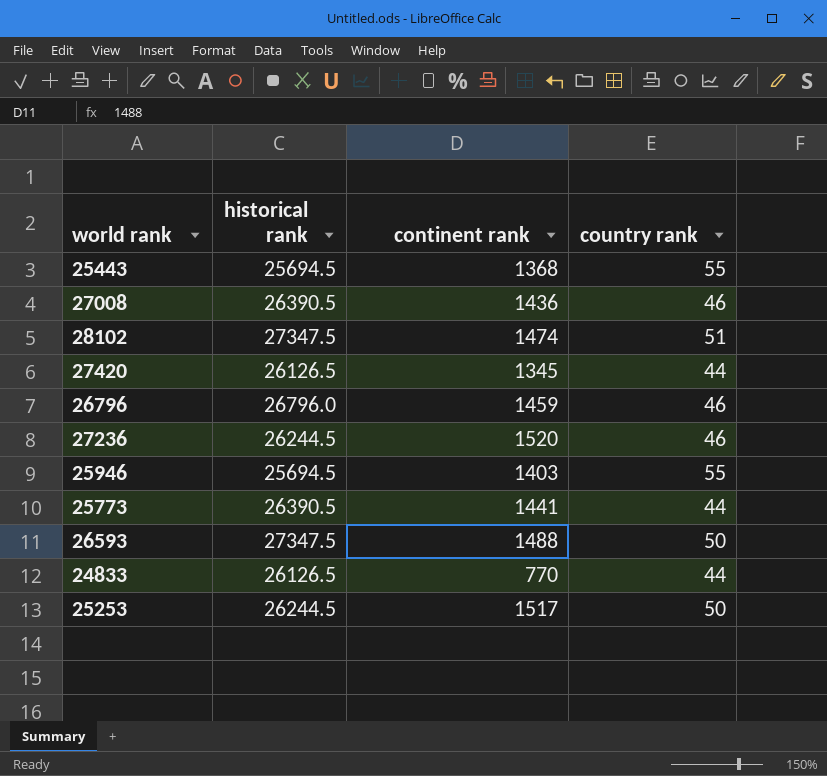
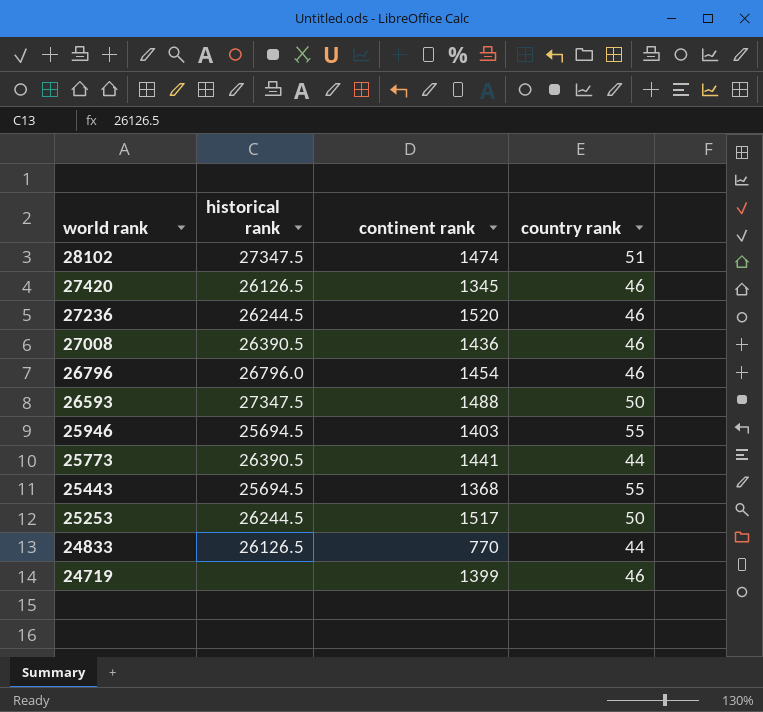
row order: none -> world rank descending
27420 | country rank: 44 -> 46
26796 | continent rank: 1459 -> 1454
row 24719: none -> none | 1399 | 46

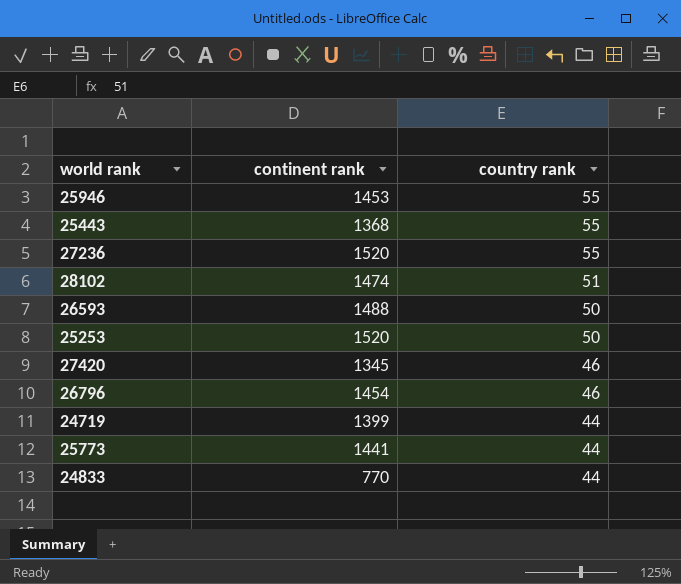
row order: world rank descending -> country rank descending
column historical rank | position: 2 -> none
row 27008: 26390.5 | 1436 | 46 -> none
25946 | continent rank: 1403 -> 1453
27236 | country rank: 46 -> 55
25253 | continent rank: 1517 -> 1520
24719 | country rank: 46 -> 44

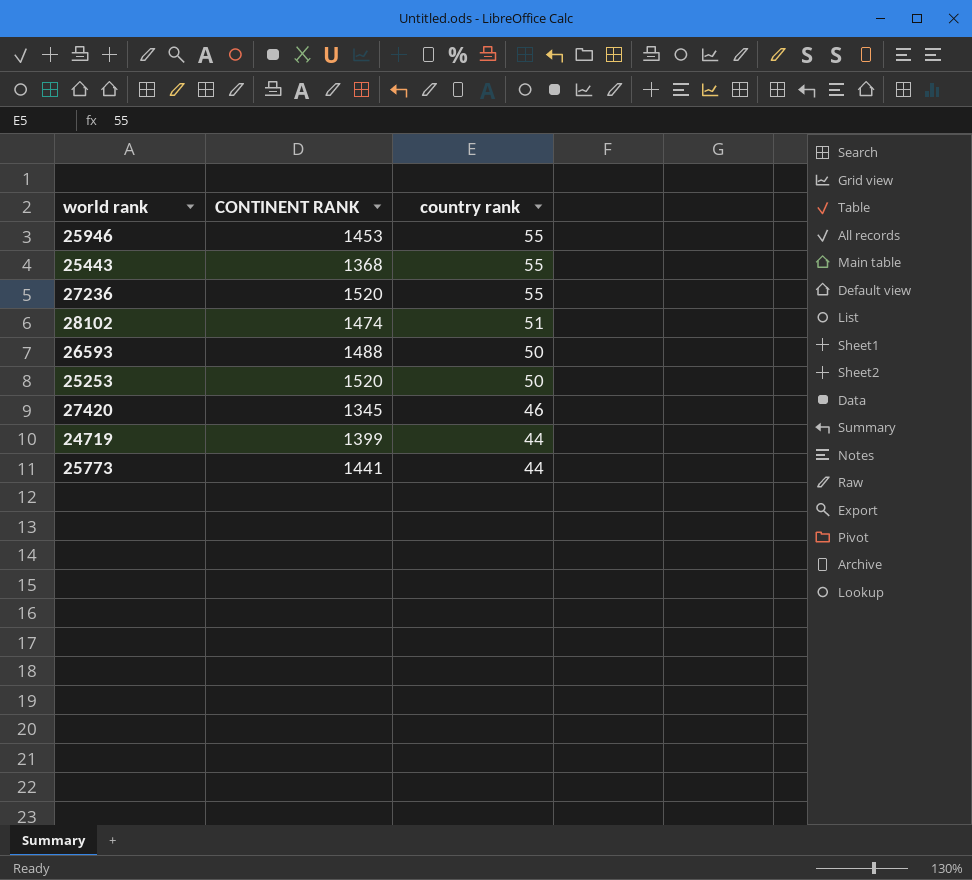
column name: continent rank -> CONTINENT RANK
row 26796: 1454 | 46 -> none
row 24833: 770 | 44 -> none

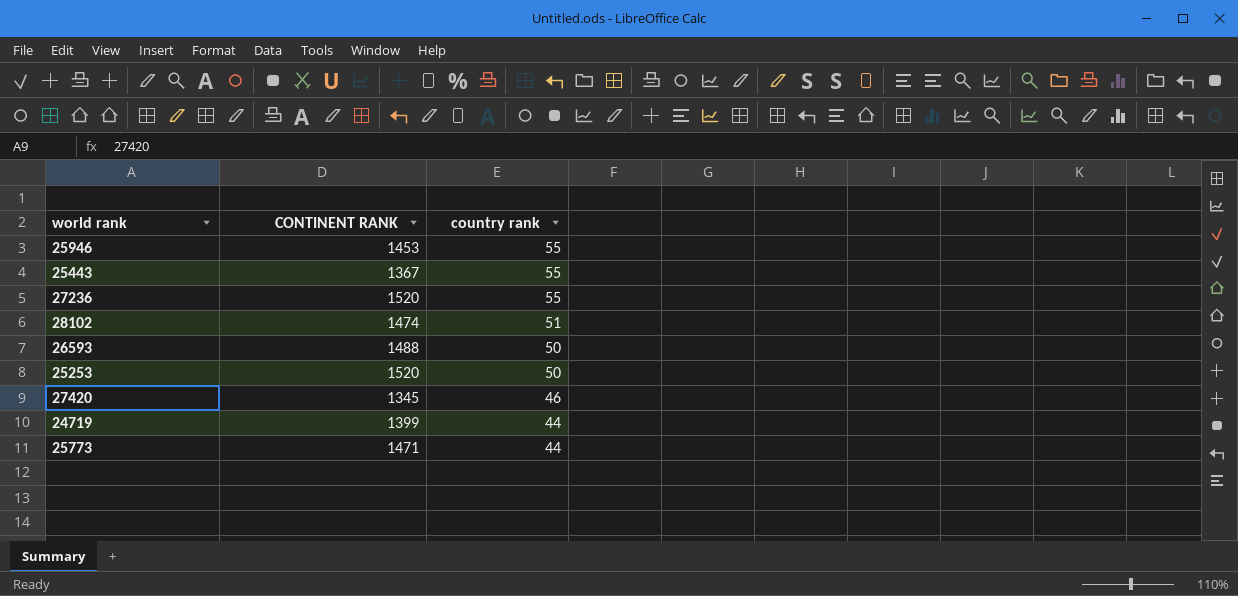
25443 | CONTINENT RANK: 1368 -> 1367
25773 | CONTINENT RANK: 1441 -> 1471

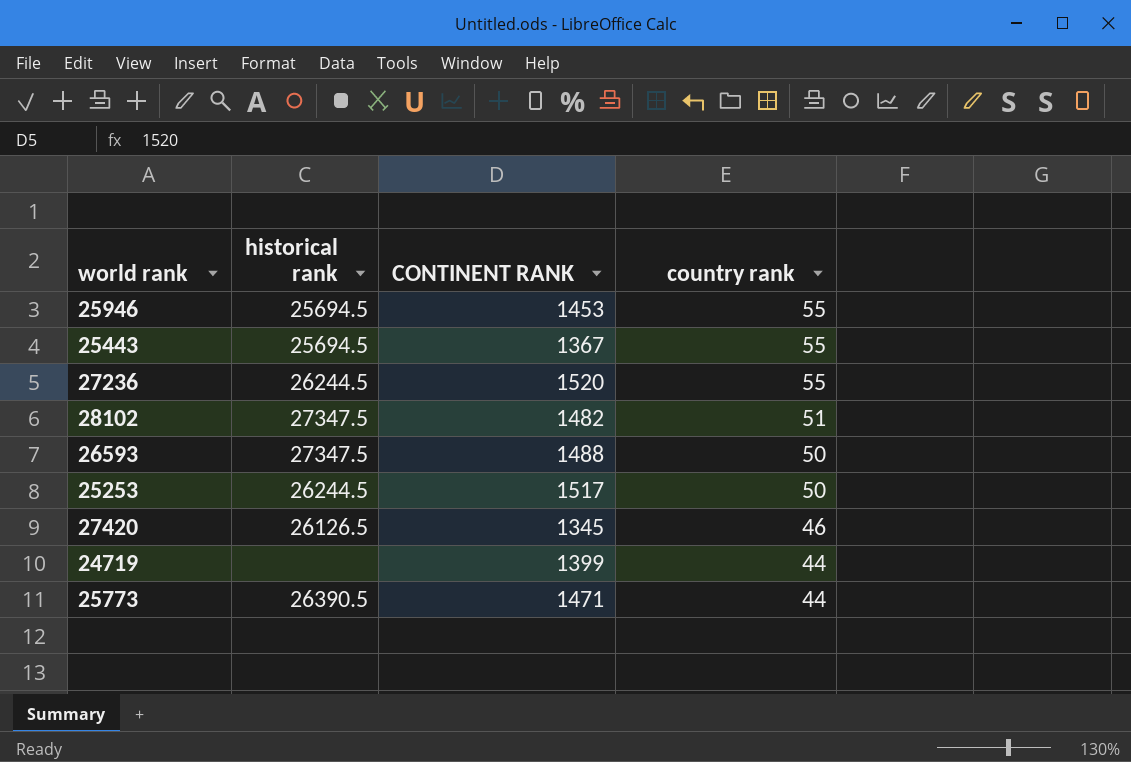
column historical rank | position: none -> 2
28102 | CONTINENT RANK: 1474 -> 1482
25253 | CONTINENT RANK: 1520 -> 1517

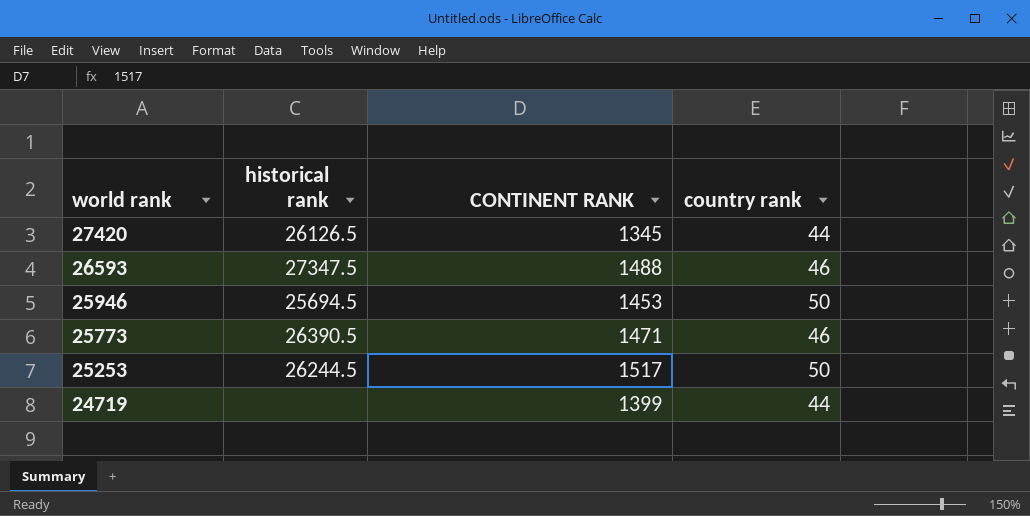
row order: country rank descending -> world rank descending
row 25443: 25694.5 | 1367 | 55 -> none
row 27236: 26244.5 | 1520 | 55 -> none
row 28102: 27347.5 | 1482 | 51 -> none
27420 | country rank: 46 -> 44
26593 | country rank: 50 -> 46
25946 | country rank: 55 -> 50
25773 | country rank: 44 -> 46

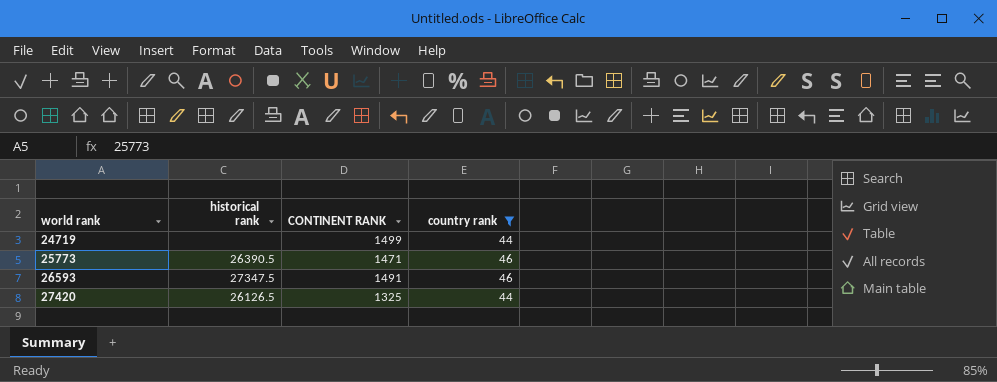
filter: none -> country rank != 50
row order: world rank descending -> world rank ascending
24719 | CONTINENT RANK: 1399 -> 1499
26593 | CONTINENT RANK: 1488 -> 1491
27420 | CONTINENT RANK: 1345 -> 1325

